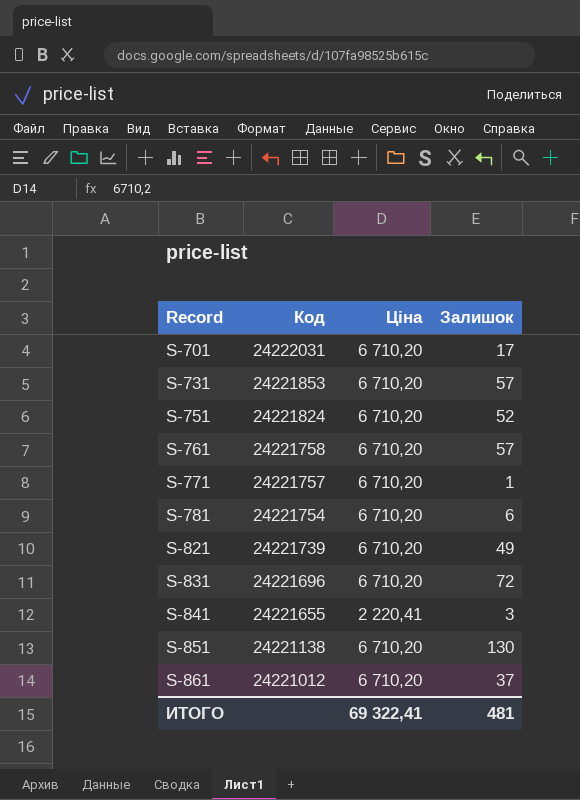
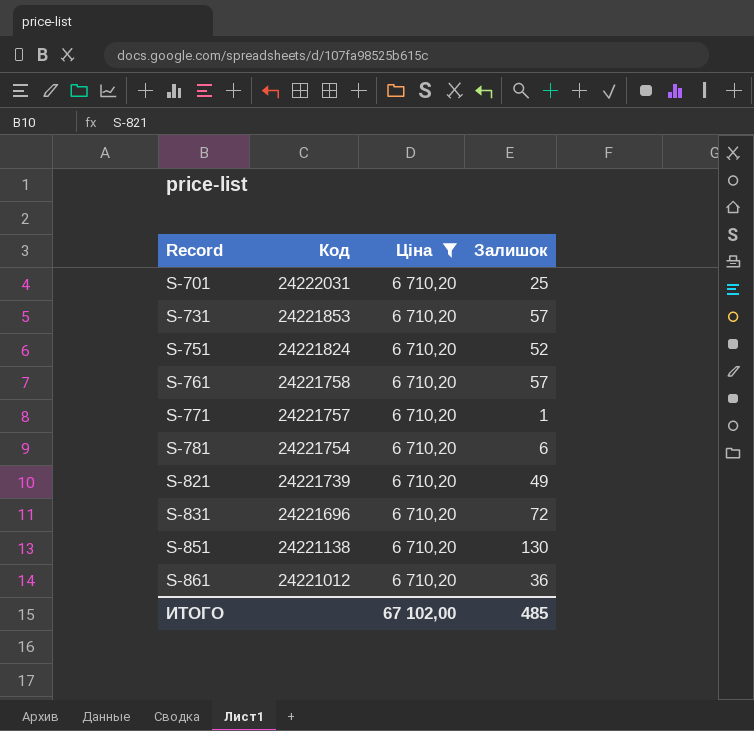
filter: none -> Ціна = 6 710,20
S-701 | Залишок: 17 -> 25
S-861 | Залишок: 37 -> 36
ИТОГО | Ціна: 69 322,41 -> 67 102,00
ИТОГО | Залишок: 481 -> 485

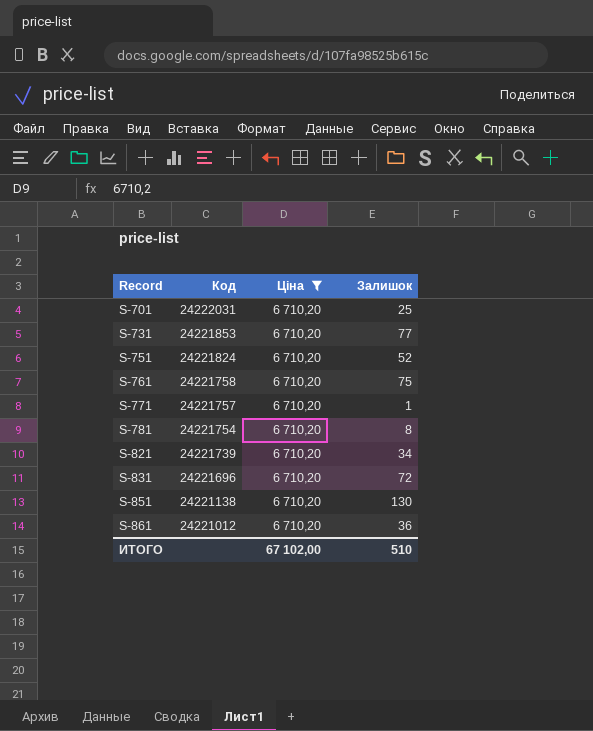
S-731 | Залишок: 57 -> 77
S-761 | Залишок: 57 -> 75
S-781 | Залишок: 6 -> 8
S-821 | Залишок: 49 -> 34
ИТОГО | Залишок: 485 -> 510

